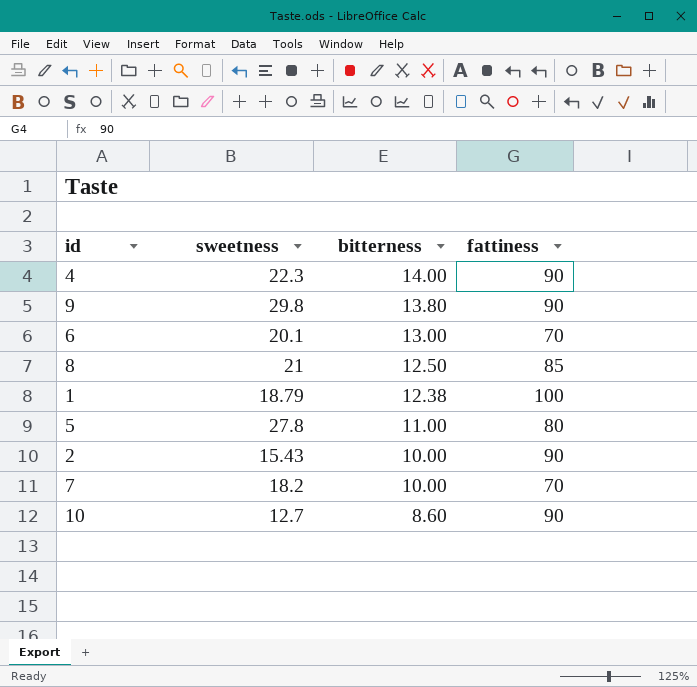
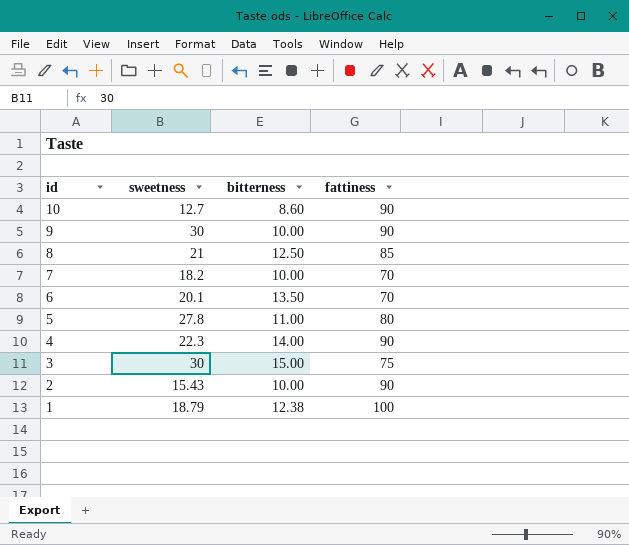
row order: bitterness descending -> id descending
9 | sweetness: 29.8 -> 30
9 | bitterness: 13.80 -> 10.00
6 | bitterness: 13.00 -> 13.50
row 3: none -> 30 | 15.00 | 75

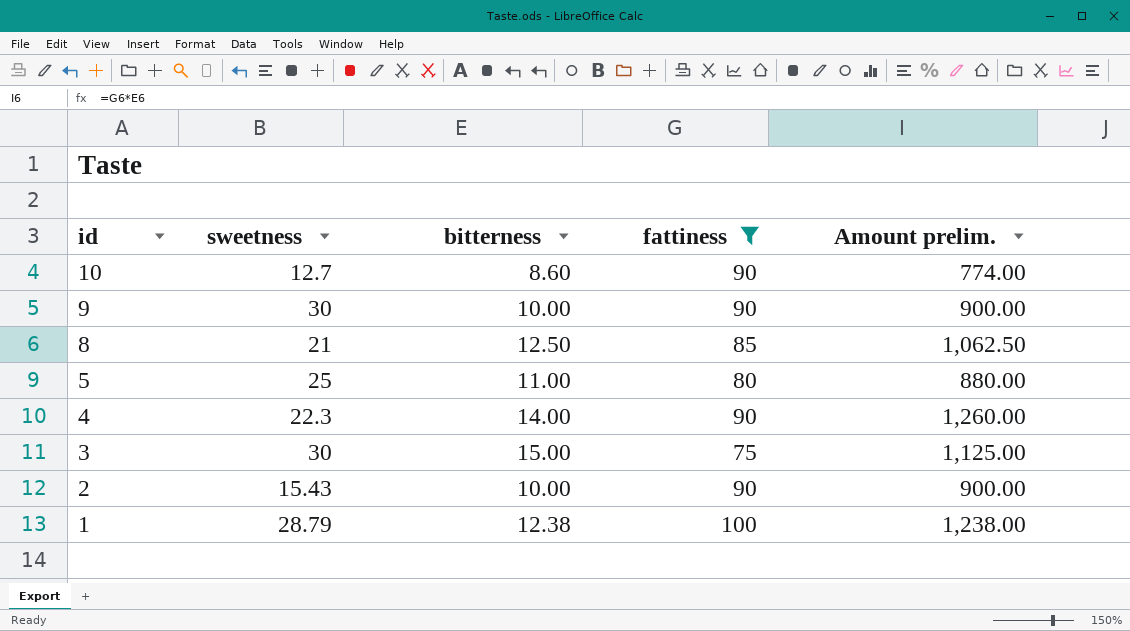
filter: none -> fattiness != 70
column Amount prelim. | formula: none -> [bitterness] * [fattiness]
5 | sweetness: 27.8 -> 25
1 | sweetness: 18.79 -> 28.79

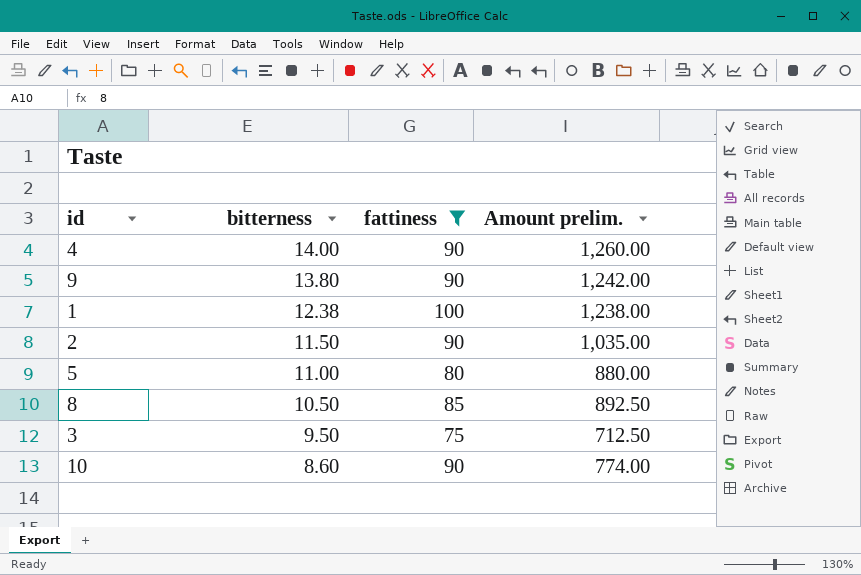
row order: id descending -> bitterness descending
column sweetness | position: 2 -> none
9 | bitterness: 10.00 -> 13.80
9 | Amount prelim.: 900.00 -> 1,242.00
2 | bitterness: 10.00 -> 11.50
2 | Amount prelim.: 900.00 -> 1,035.00
8 | bitterness: 12.50 -> 10.50
8 | Amount prelim.: 1,062.50 -> 892.50
3 | bitterness: 15.00 -> 9.50
3 | Amount prelim.: 1,125.00 -> 712.50

